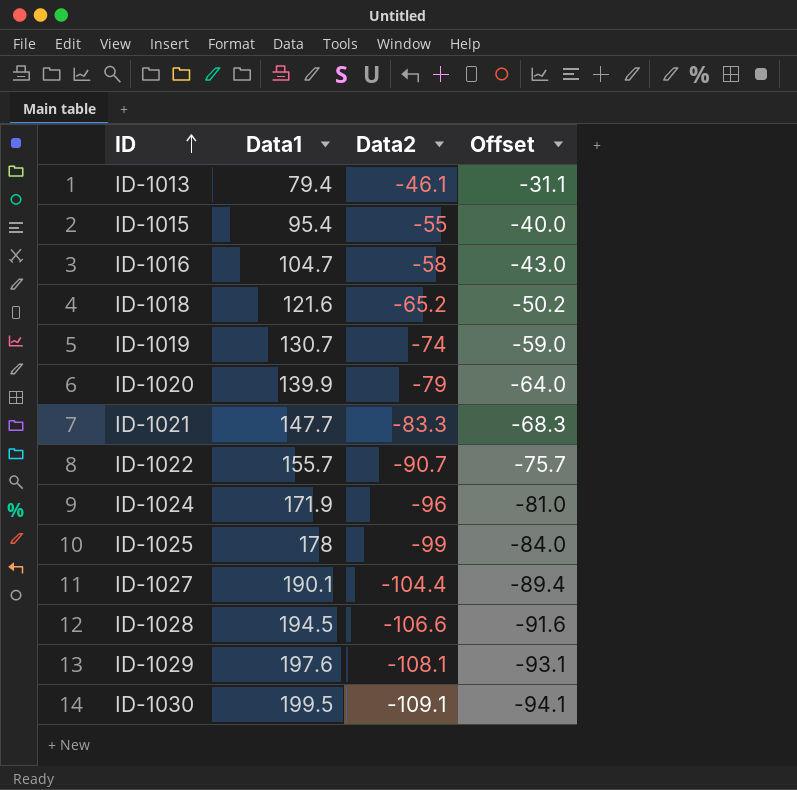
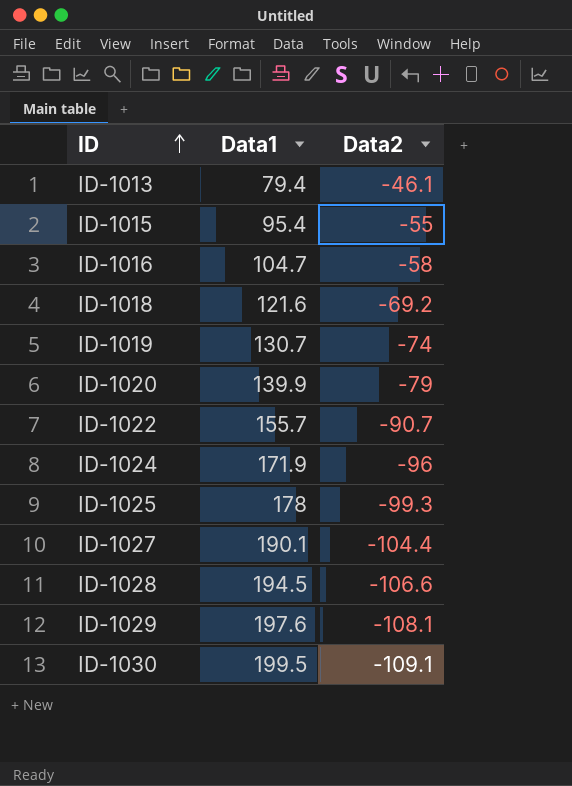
column Offset | formula: [Data2] + 15 -> none
row ID-1021: 147.7 | -83.3 | -68.3 -> none
ID-1018 | Data2: -65.2 -> -69.2
ID-1025 | Data2: -99 -> -99.3

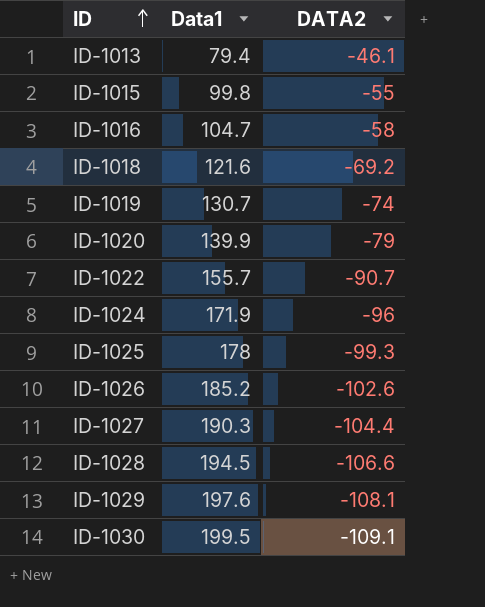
column name: Data2 -> DATA2
ID-1015 | Data1: 95.4 -> 99.8
row ID-1026: none -> 185.2 | -102.6
ID-1027 | Data1: 190.1 -> 190.3

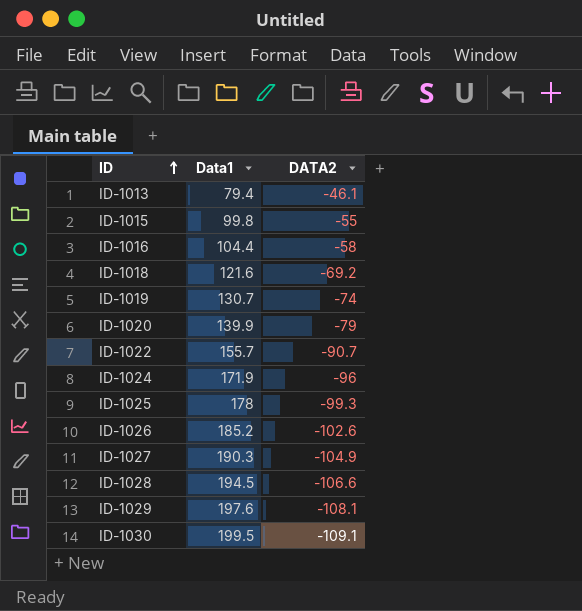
ID-1016 | Data1: 104.7 -> 104.4
ID-1027 | DATA2: -104.4 -> -104.9

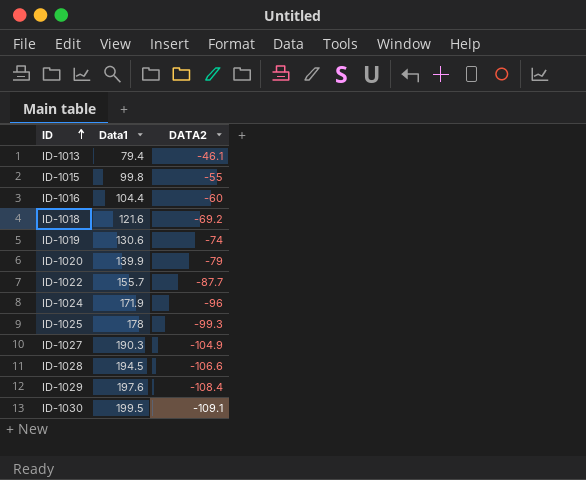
row ID-1026: 185.2 | -102.6 -> none
ID-1016 | DATA2: -58 -> -60
ID-1019 | Data1: 130.7 -> 130.6
ID-1022 | DATA2: -90.7 -> -87.7
ID-1029 | DATA2: -108.1 -> -108.4

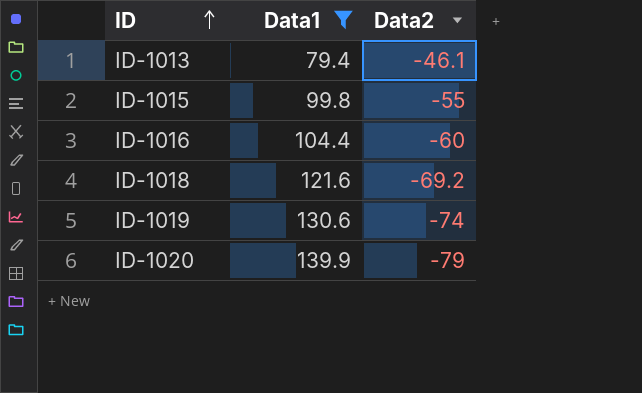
filter: none -> Data1 <= 139.9
column name: DATA2 -> Data2

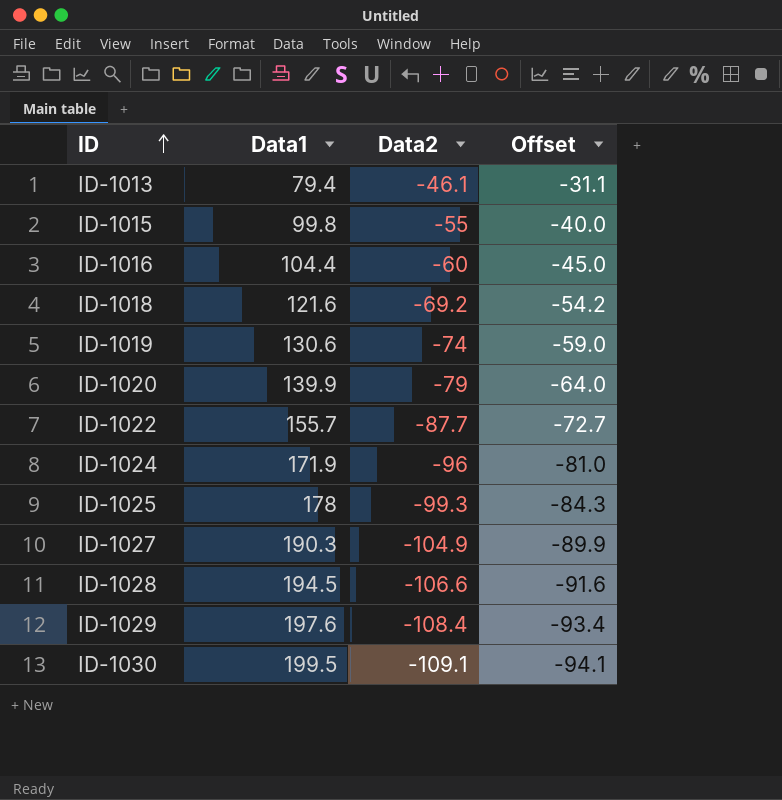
filter: Data1 <= 139.9 -> none
column Offset | formula: none -> [Data2] + 15

